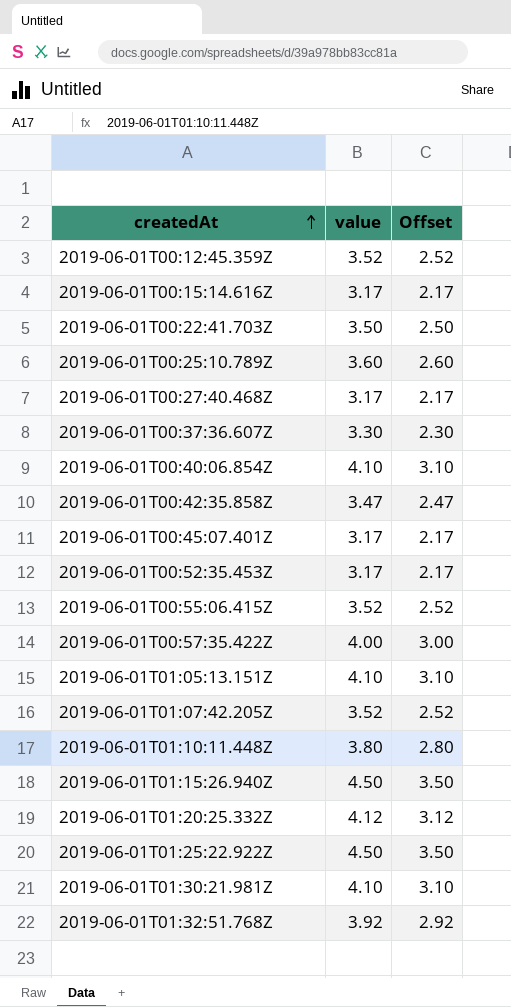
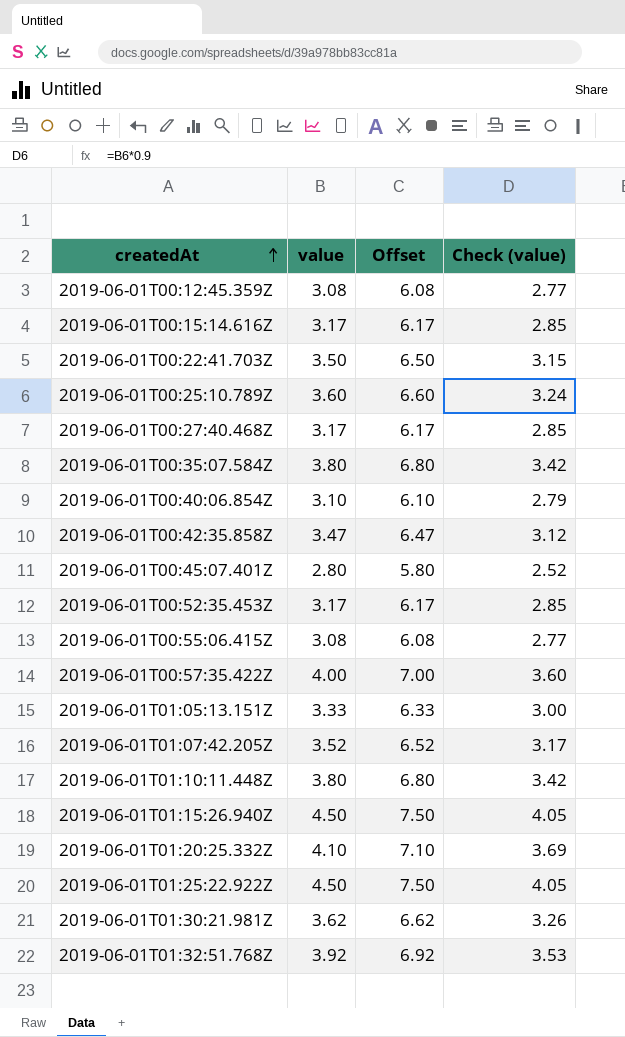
column Offset | formula: [value] - 1 -> [value] + 3
column Check (value) | formula: none -> [value] * 0.9
row 2019-06-01T00:37:36.607Z: 3.30 | 2.30 -> none
2019-06-01T00:12:45.359Z | value: 3.52 -> 3.08
row 2019-06-01T00:35:07.584Z: none -> 3.80 | 6.80 | 3.42
2019-06-01T00:40:06.854Z | value: 4.10 -> 3.10
2019-06-01T00:45:07.401Z | value: 3.17 -> 2.80
2019-06-01T00:55:06.415Z | value: 3.52 -> 3.08
2019-06-01T01:05:13.151Z | value: 4.10 -> 3.33
2019-06-01T01:20:25.332Z | value: 4.12 -> 4.10
2019-06-01T01:30:21.981Z | value: 4.10 -> 3.62

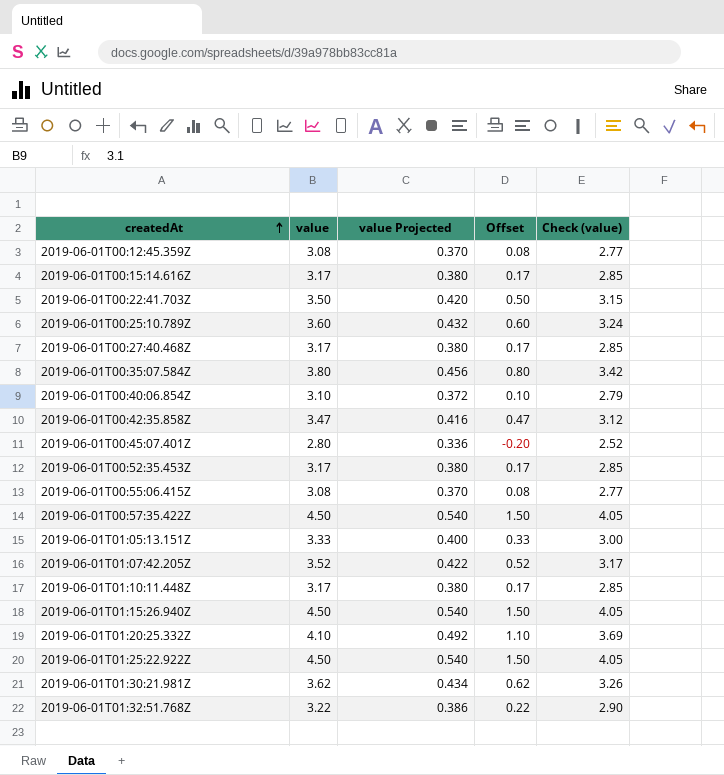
column value Projected | formula: none -> [value] * 0.12
column Offset | formula: [value] + 3 -> [value] - 3
2019-06-01T00:57:35.422Z | value: 4.00 -> 4.50
2019-06-01T00:57:35.422Z | Check (value): 3.60 -> 4.05
2019-06-01T01:10:11.448Z | value: 3.80 -> 3.17
2019-06-01T01:10:11.448Z | Check (value): 3.42 -> 2.85
2019-06-01T01:32:51.768Z | value: 3.92 -> 3.22
2019-06-01T01:32:51.768Z | Check (value): 3.53 -> 2.90

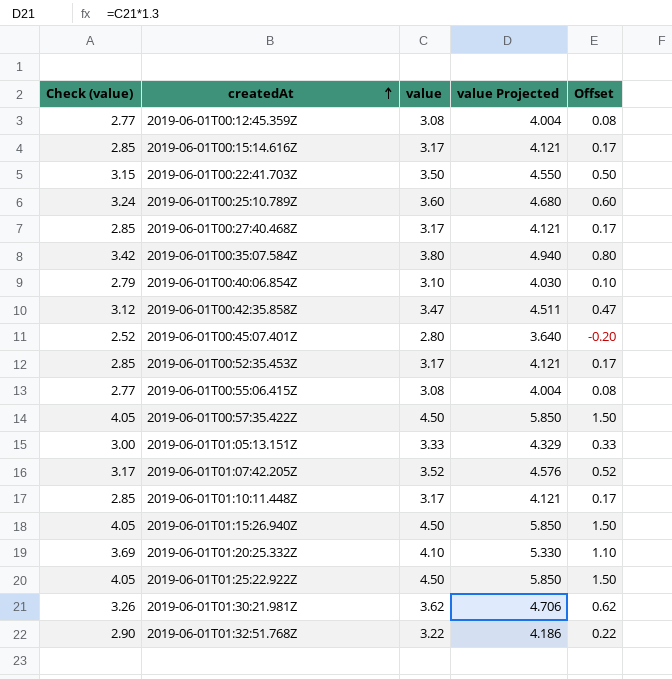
column Check (value) | position: 5 -> 1
column value Projected | formula: [value] * 0.12 -> [value] * 1.3

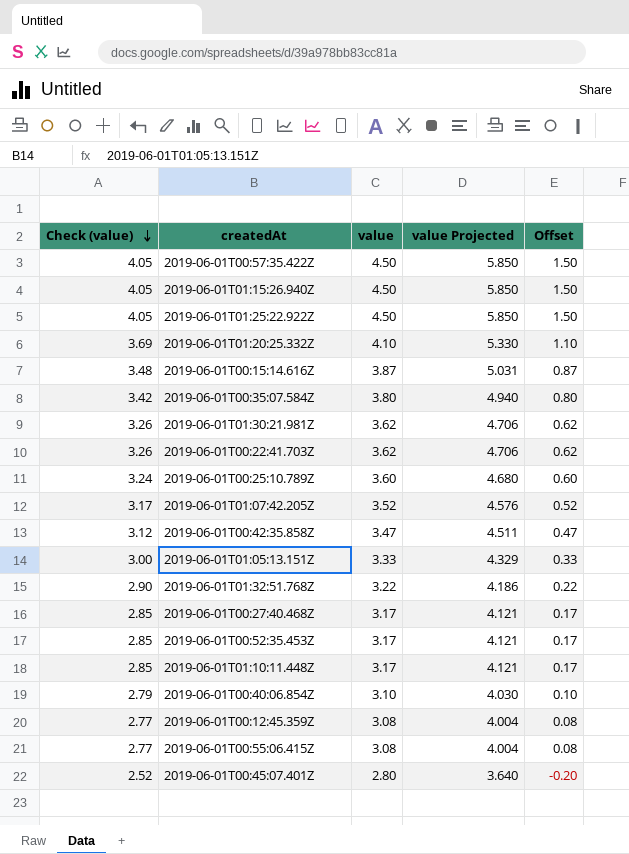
row order: createdAt ascending -> Check (value) descending
2019-06-01T00:15:14.616Z | Check (value): 2.85 -> 3.48
2019-06-01T00:15:14.616Z | value: 3.17 -> 3.87
2019-06-01T00:15:14.616Z | value Projected: 4.121 -> 5.031
2019-06-01T00:15:14.616Z | Offset: 0.17 -> 0.87
2019-06-01T00:22:41.703Z | Check (value): 3.15 -> 3.26
2019-06-01T00:22:41.703Z | value: 3.50 -> 3.62
2019-06-01T00:22:41.703Z | value Projected: 4.550 -> 4.706
2019-06-01T00:22:41.703Z | Offset: 0.50 -> 0.62

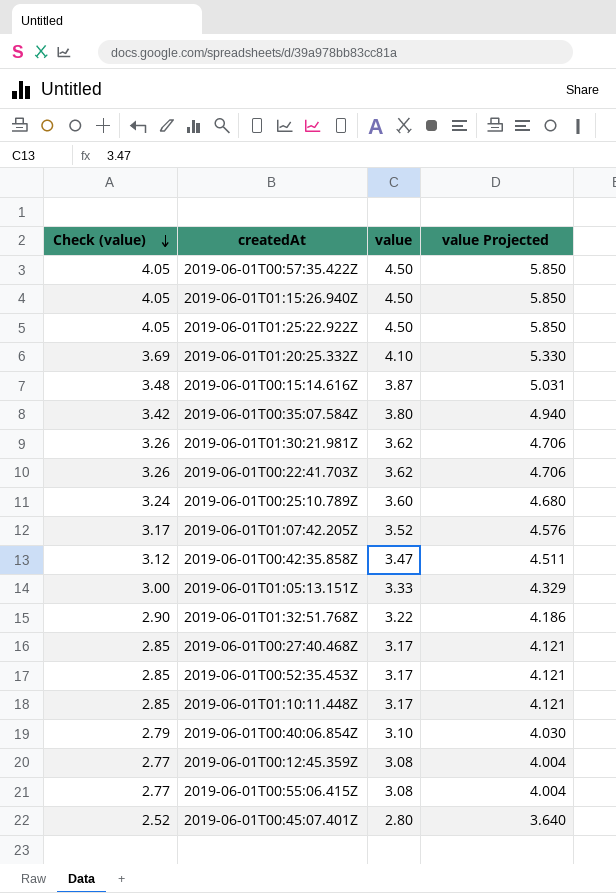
column Offset | formula: [value] - 3 -> none

